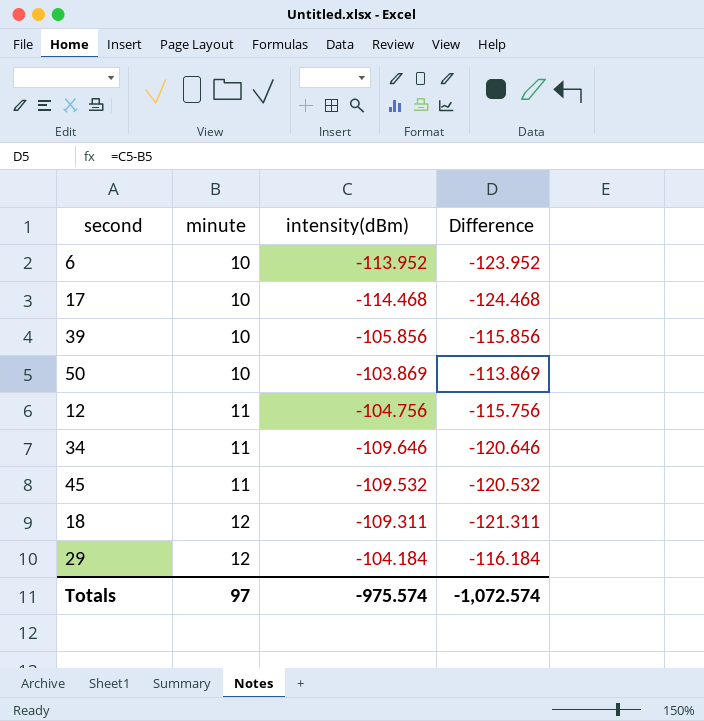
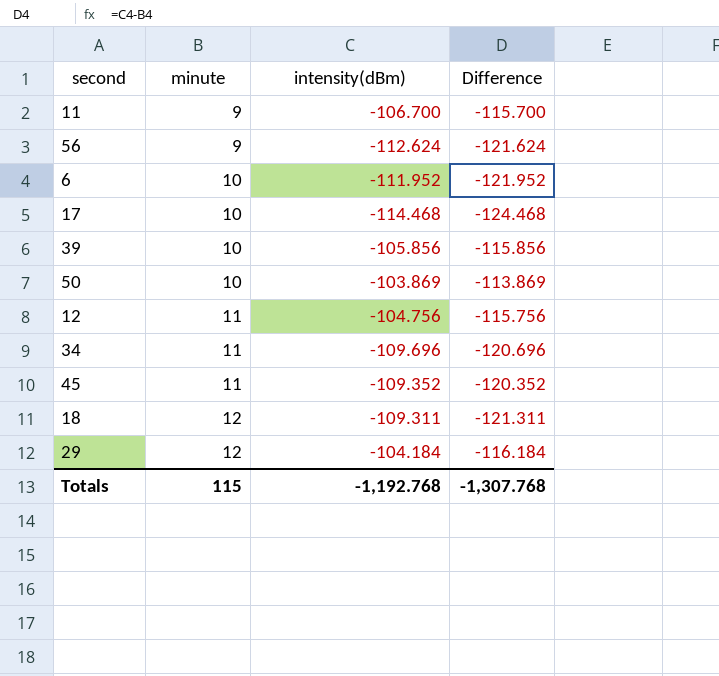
row 11: none -> 9 | -106.700 | -115.700
row 56: none -> 9 | -112.624 | -121.624
6 | intensity(dBm): -113.952 -> -111.952
6 | Difference: -123.952 -> -121.952
34 | intensity(dBm): -109.646 -> -109.696
34 | Difference: -120.646 -> -120.696
45 | intensity(dBm): -109.532 -> -109.352
45 | Difference: -120.532 -> -120.352
Totals | minute: 97 -> 115
Totals | intensity(dBm): -975.574 -> -1,192.768
Totals | Difference: -1,072.574 -> -1,307.768

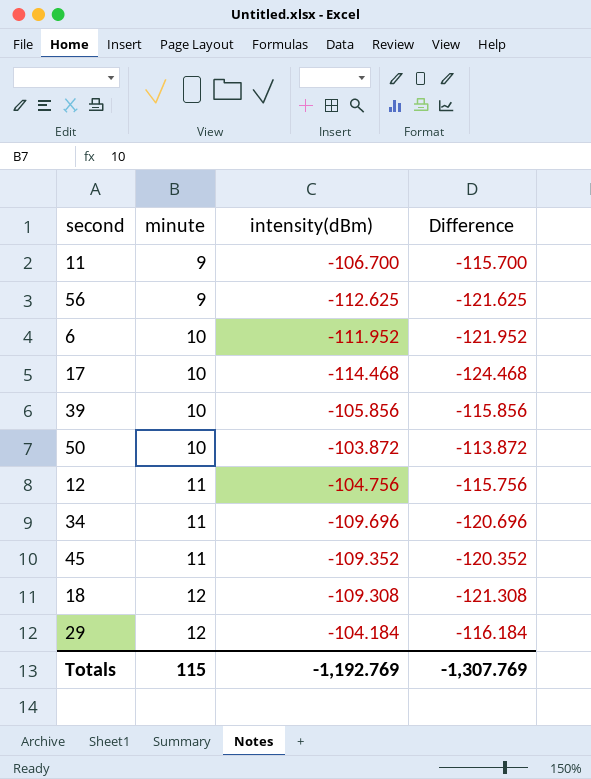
56 | intensity(dBm): -112.624 -> -112.625
56 | Difference: -121.624 -> -121.625
50 | intensity(dBm): -103.869 -> -103.872
50 | Difference: -113.869 -> -113.872
18 | intensity(dBm): -109.311 -> -109.308
18 | Difference: -121.311 -> -121.308
Totals | intensity(dBm): -1,192.768 -> -1,192.769
Totals | Difference: -1,307.768 -> -1,307.769

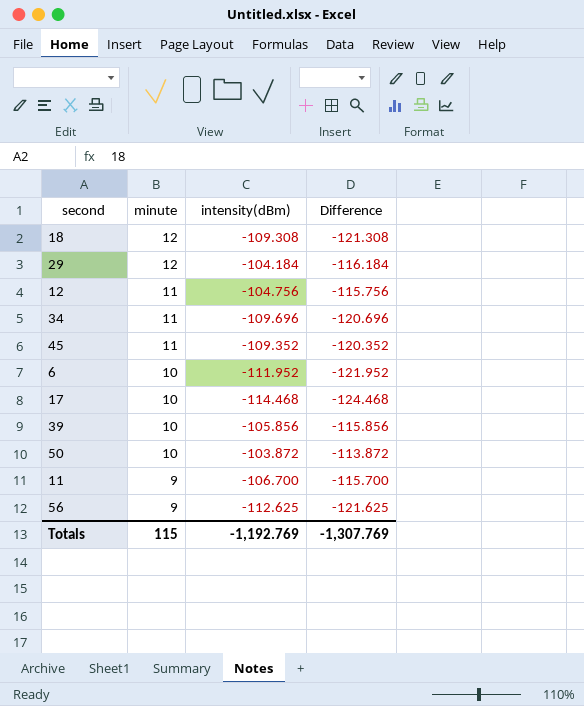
row order: minute ascending -> minute descending

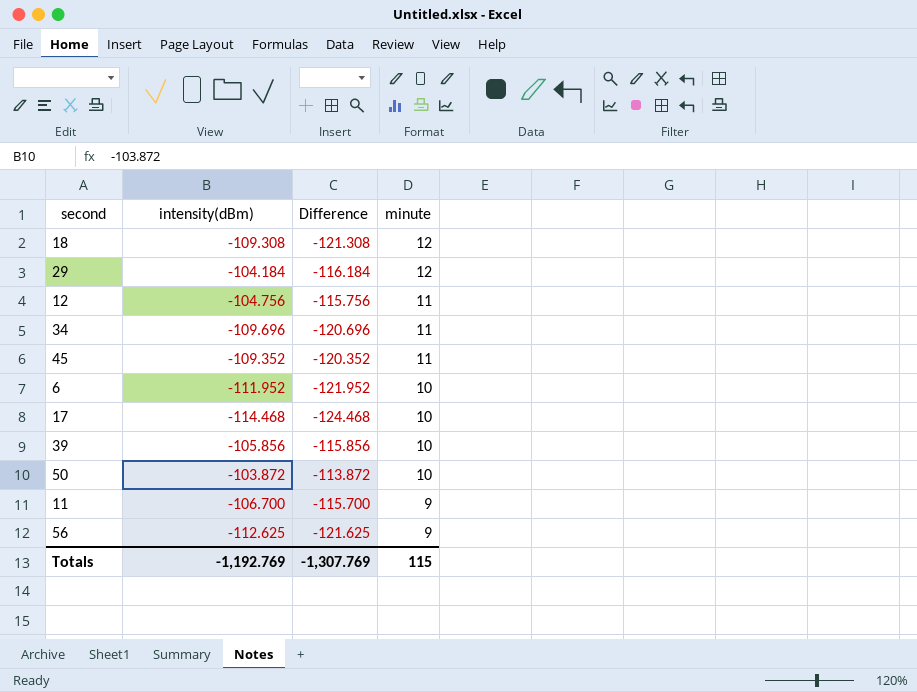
column minute | position: 2 -> 4

